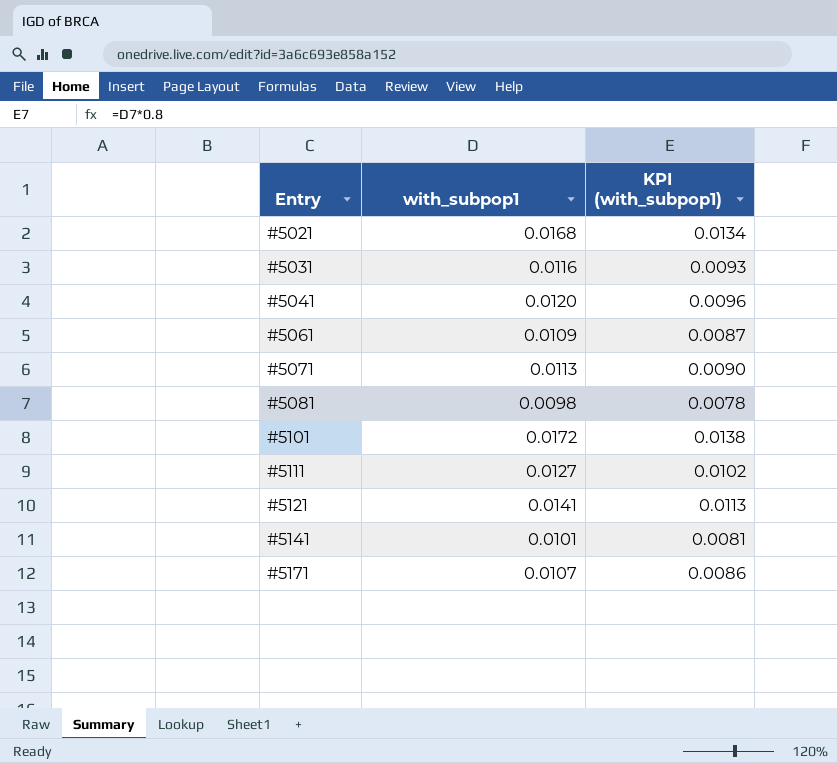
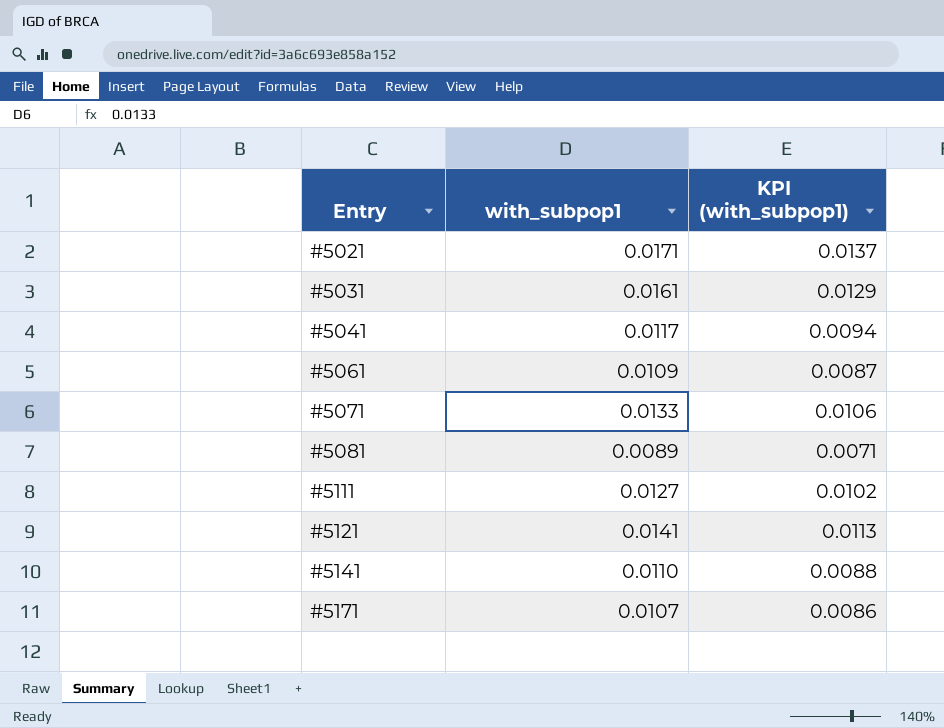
row #5101: 0.0172 | 0.0138 -> none
#5021 | with_subpop1: 0.0168 -> 0.0171
#5021 | KPI (with_subpop1): 0.0134 -> 0.0137
#5031 | with_subpop1: 0.0116 -> 0.0161
#5031 | KPI (with_subpop1): 0.0093 -> 0.0129
#5041 | with_subpop1: 0.0120 -> 0.0117
#5041 | KPI (with_subpop1): 0.0096 -> 0.0094
#5071 | with_subpop1: 0.0113 -> 0.0133
#5071 | KPI (with_subpop1): 0.0090 -> 0.0106
#5081 | with_subpop1: 0.0098 -> 0.0089
#5081 | KPI (with_subpop1): 0.0078 -> 0.0071
#5141 | with_subpop1: 0.0101 -> 0.0110
#5141 | KPI (with_subpop1): 0.0081 -> 0.0088

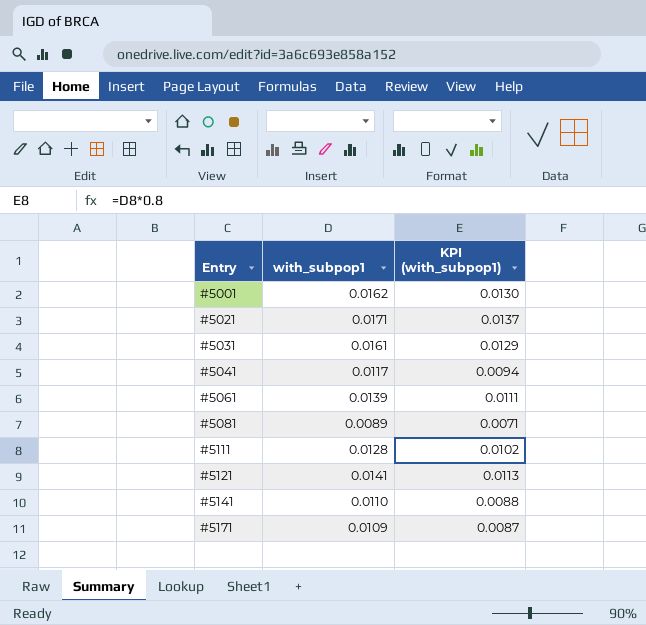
row #5071: 0.0133 | 0.0106 -> none
row #5001: none -> 0.0162 | 0.0130
#5061 | with_subpop1: 0.0109 -> 0.0139
#5061 | KPI (with_subpop1): 0.0087 -> 0.0111
#5111 | with_subpop1: 0.0127 -> 0.0128
#5171 | with_subpop1: 0.0107 -> 0.0109
#5171 | KPI (with_subpop1): 0.0086 -> 0.0087

